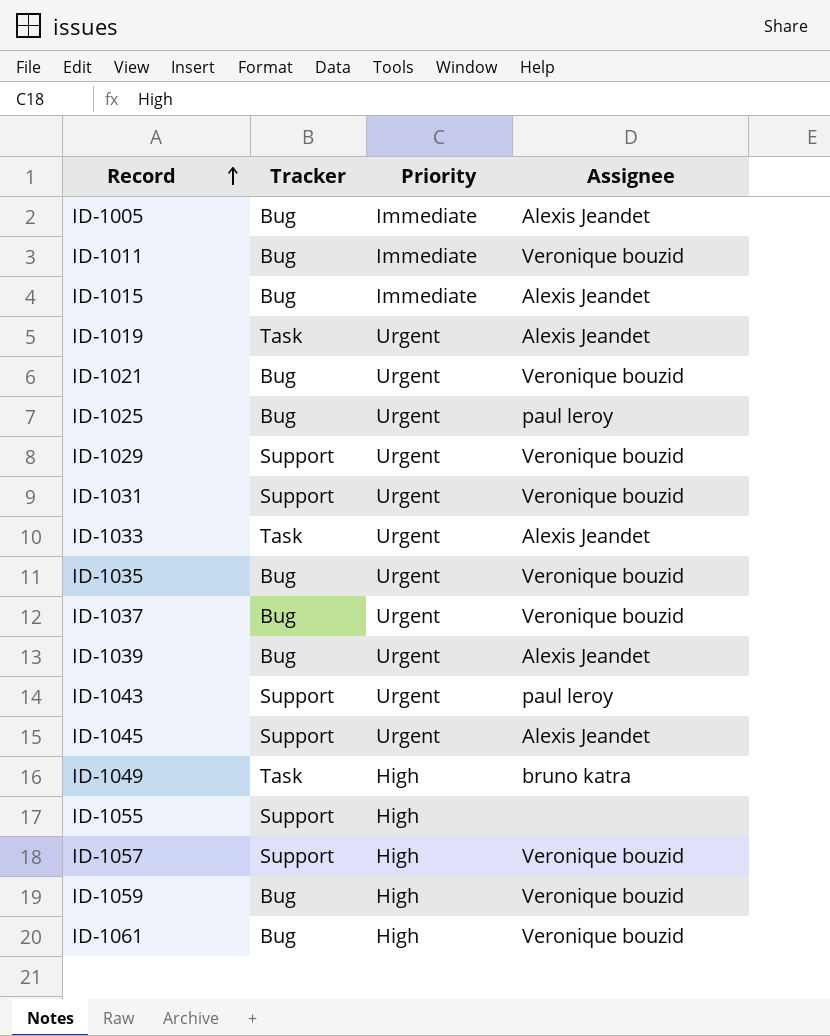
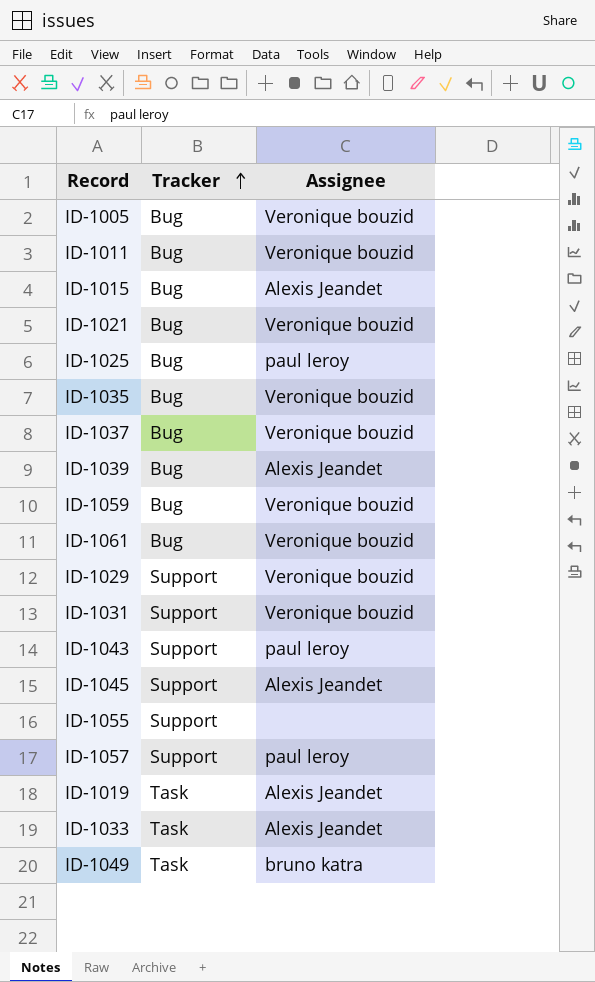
row order: Record ascending -> Tracker ascending
column Priority | position: 3 -> none
ID-1005 | Assignee: Alexis Jeandet -> Veronique bouzid
ID-1057 | Assignee: Veronique bouzid -> paul leroy

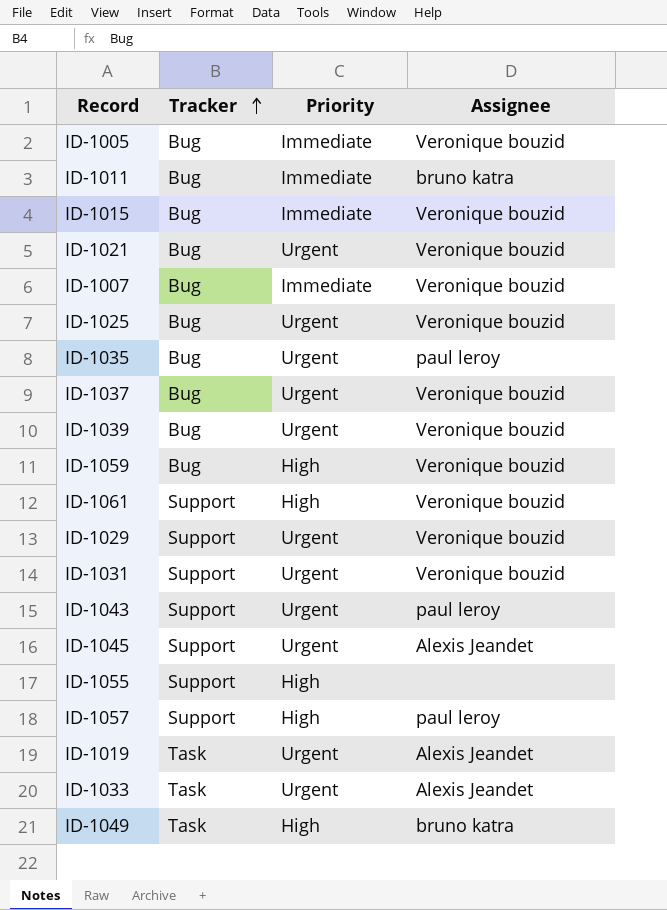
column Priority | position: none -> 3
ID-1011 | Assignee: Veronique bouzid -> bruno katra
ID-1015 | Assignee: Alexis Jeandet -> Veronique bouzid
row ID-1007: none -> Bug | Immediate | Veronique bouzid
ID-1025 | Assignee: paul leroy -> Veronique bouzid
ID-1035 | Assignee: Veronique bouzid -> paul leroy
ID-1039 | Assignee: Alexis Jeandet -> Veronique bouzid
ID-1061 | Tracker: Bug -> Support

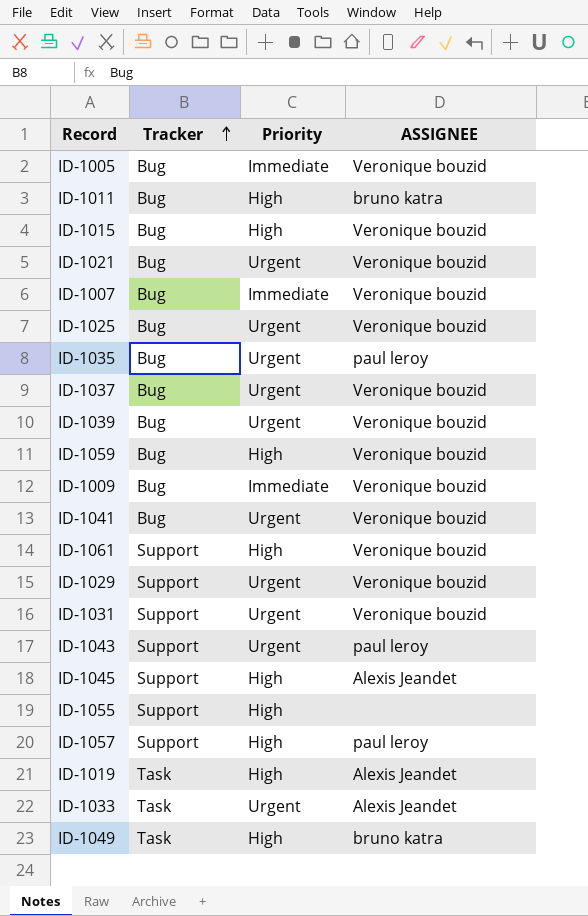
column name: Assignee -> ASSIGNEE
ID-1011 | Priority: Immediate -> High
ID-1015 | Priority: Immediate -> High
row ID-1009: none -> Bug | Immediate | Veronique bouzid
row ID-1041: none -> Bug | Urgent | Veronique bouzid
ID-1045 | Priority: Urgent -> High
ID-1019 | Priority: Urgent -> High

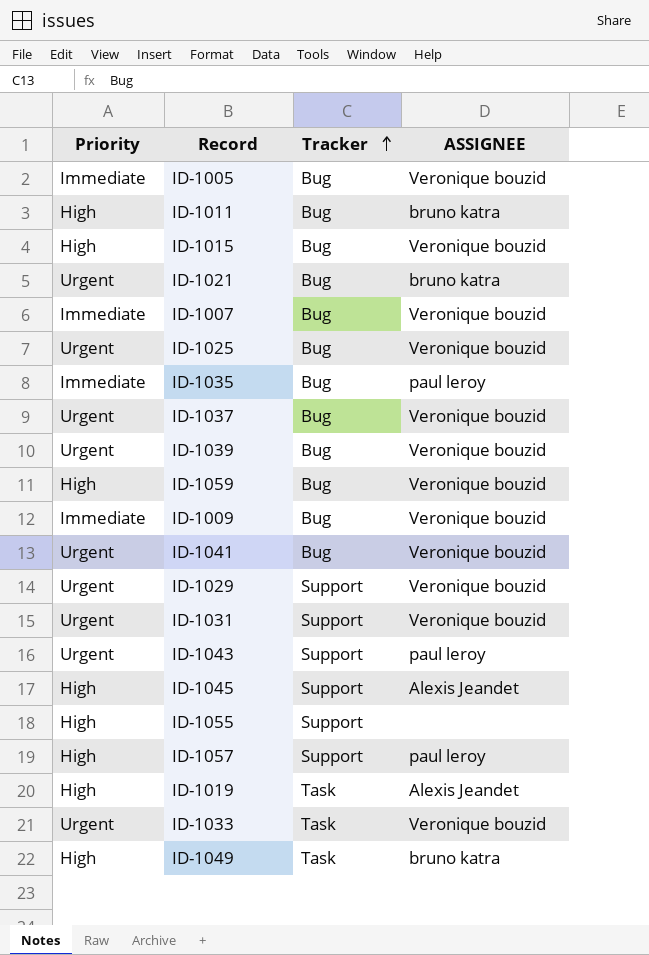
column Priority | position: 3 -> 1
row ID-1061: Support | High | Veronique bouzid -> none
ID-1021 | ASSIGNEE: Veronique bouzid -> bruno katra
ID-1035 | Priority: Urgent -> Immediate
ID-1033 | ASSIGNEE: Alexis Jeandet -> Veronique bouzid

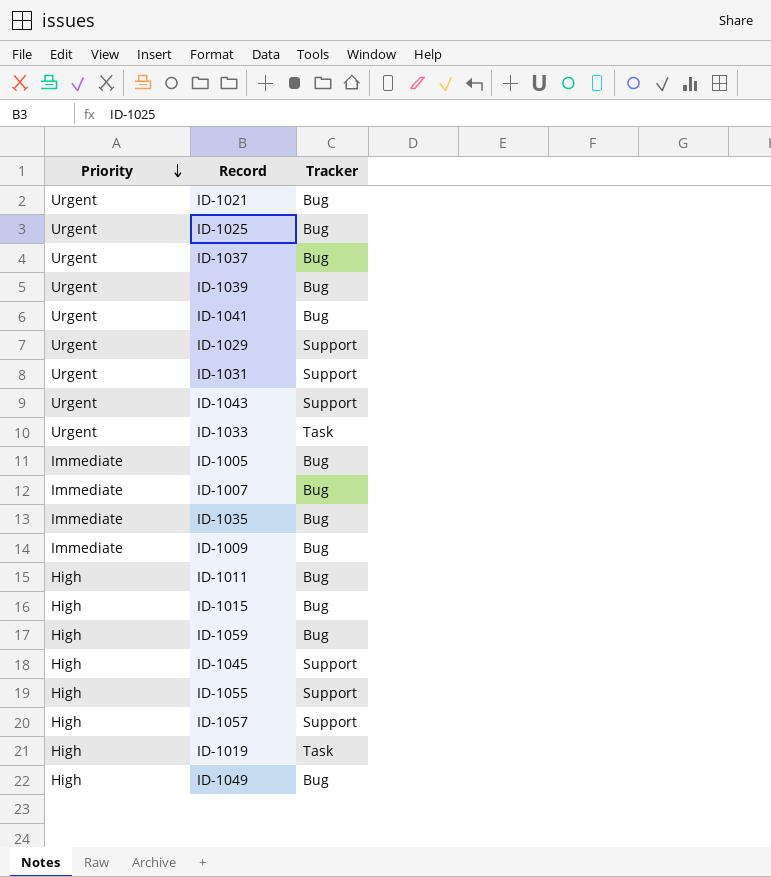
row order: Tracker ascending -> Priority descending
column ASSIGNEE | position: 4 -> none
ID-1049 | Tracker: Task -> Bug

